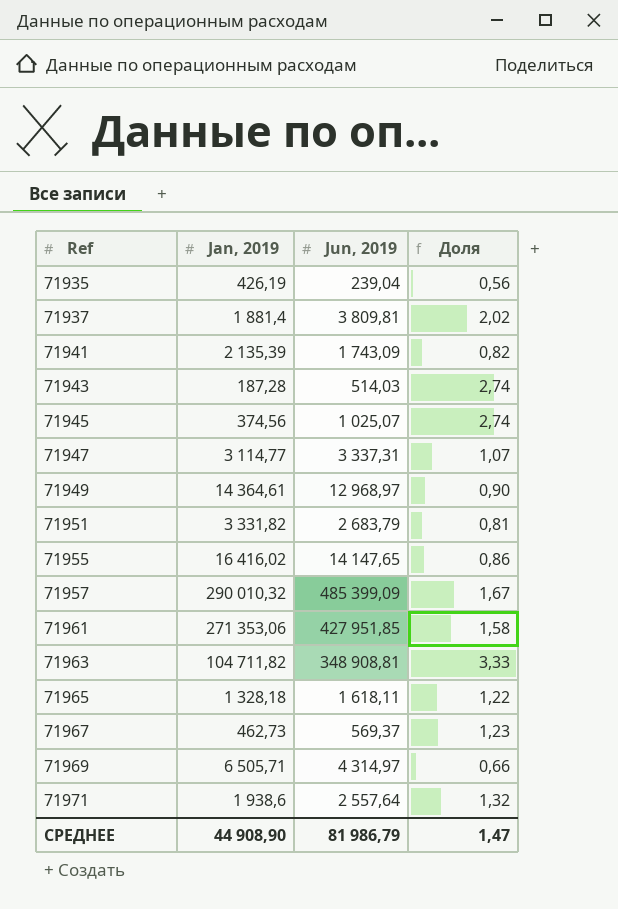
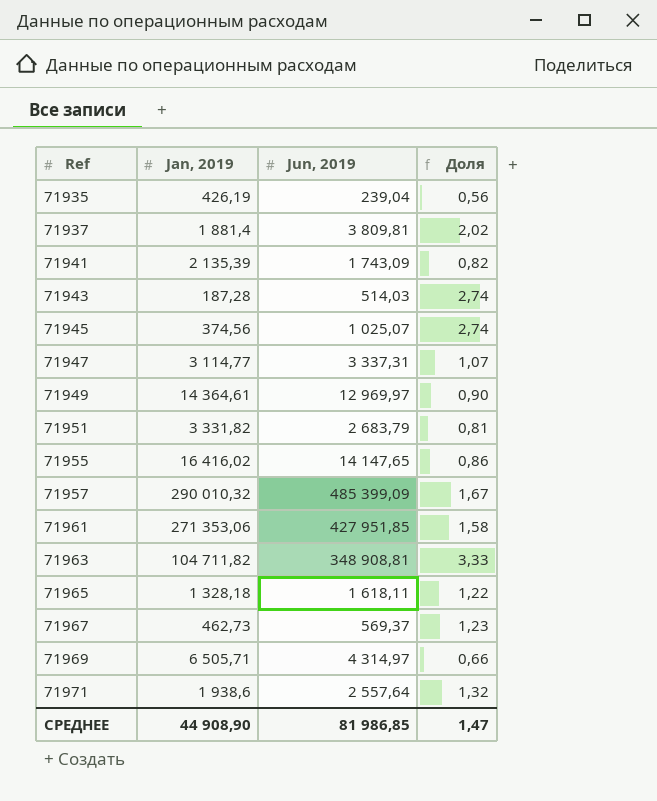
71949 | Jun, 2019: 12 968,97 -> 12 969,97
СРЕДНЕЕ | Jun, 2019: 81 986,79 -> 81 986,85

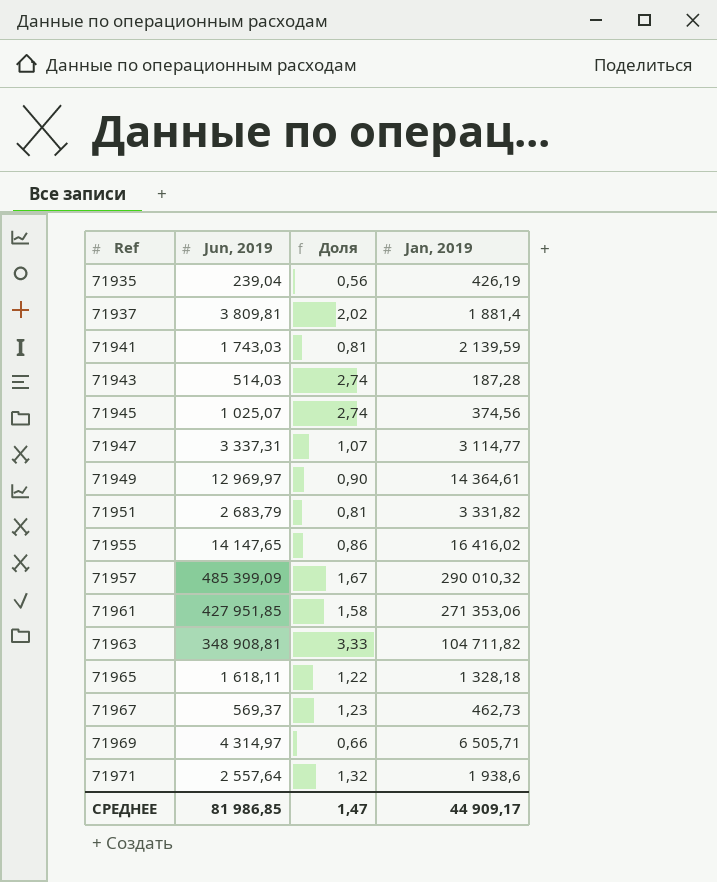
column Jan, 2019 | position: 2 -> 4
71941 | Jun, 2019: 1 743,09 -> 1 743,03
71941 | Доля: 0,82 -> 0,81
71941 | Jan, 2019: 2 135,39 -> 2 139,59
СРЕДНЕЕ | Jan, 2019: 44 908,90 -> 44 909,17

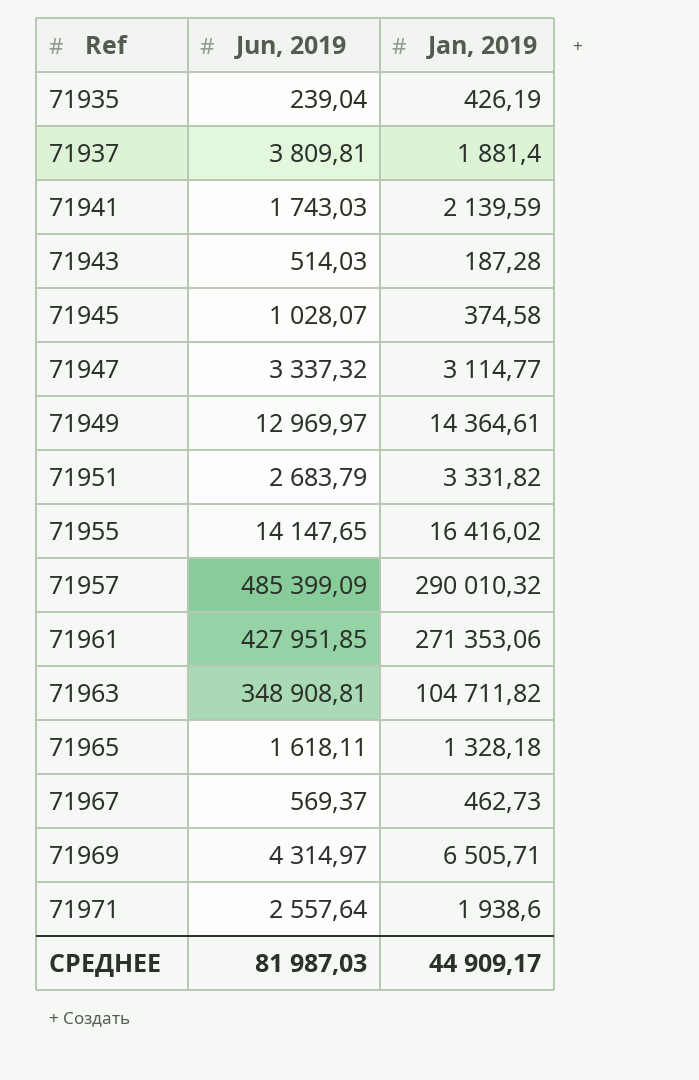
column Доля | formula: [Jun, 2019] / [Jan, 2019] -> none
71945 | Jun, 2019: 1 025,07 -> 1 028,07
71945 | Jan, 2019: 374,56 -> 374,58
71947 | Jun, 2019: 3 337,31 -> 3 337,32
СРЕДНЕЕ | Jun, 2019: 81 986,85 -> 81 987,03

